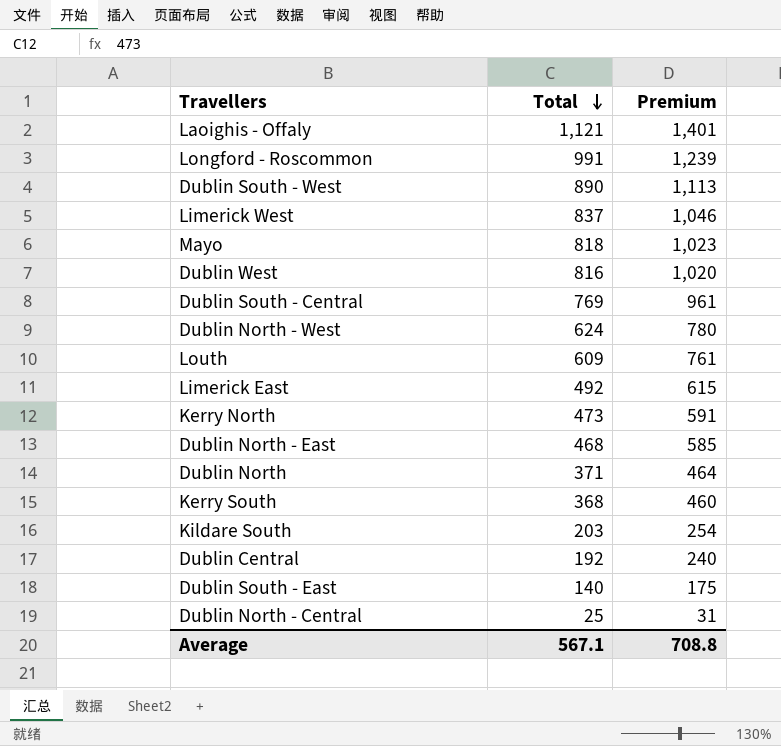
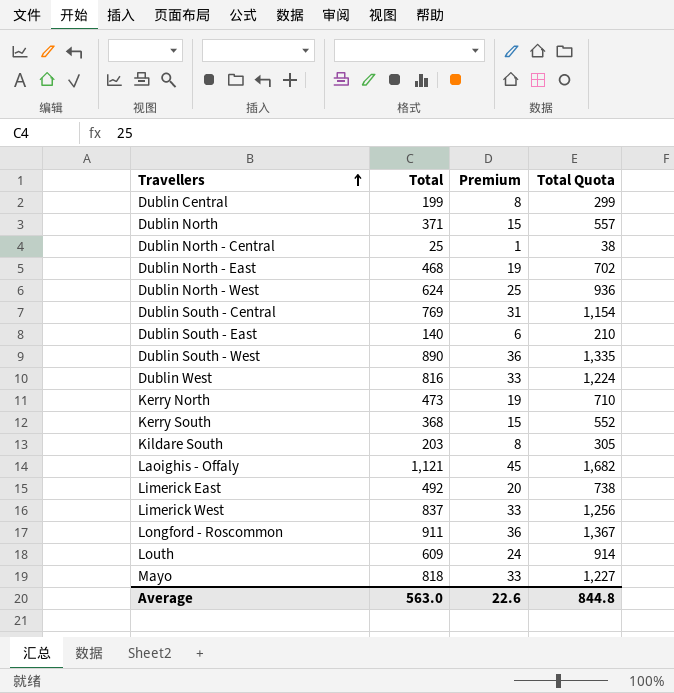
row order: Total descending -> Travellers ascending
column Premium | formula: [Total] * 1.25 -> [Total] * 0.04
column Total Quota | formula: none -> [Total] * 1.5
Dublin Central | Total: 192 -> 199
Longford - Roscommon | Total: 991 -> 911
Average | Total: 567.1 -> 563.0
Average | Premium: 708.8 -> 22.6

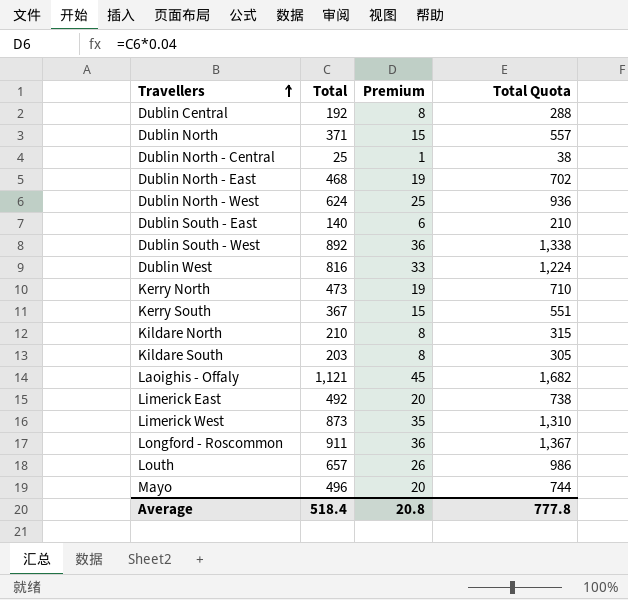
row Dublin South - Central: 769 | 31 | 1,154 -> none
Dublin Central | Total: 199 -> 192
Dublin Central | Total Quota: 299 -> 288
Dublin South - West | Total: 890 -> 892
Dublin South - West | Total Quota: 1,335 -> 1,338
Kerry South | Total: 368 -> 367
Kerry South | Total Quota: 552 -> 551
row Kildare North: none -> 210 | 8 | 315
Limerick West | Total: 837 -> 873
Limerick West | Premium: 33 -> 35
Limerick West | Total Quota: 1,256 -> 1,310
Louth | Total: 609 -> 657
Louth | Premium: 24 -> 26
Louth | Total Quota: 914 -> 986
Mayo | Total: 818 -> 496
Mayo | Premium: 33 -> 20
Mayo | Total Quota: 1,227 -> 744
Average | Total: 563.0 -> 518.4
Average | Premium: 22.6 -> 20.8
Average | Total Quota: 844.8 -> 777.8

